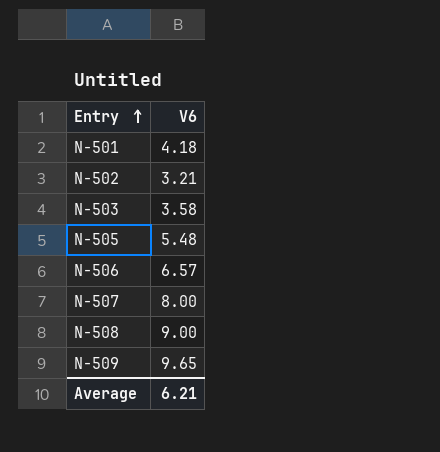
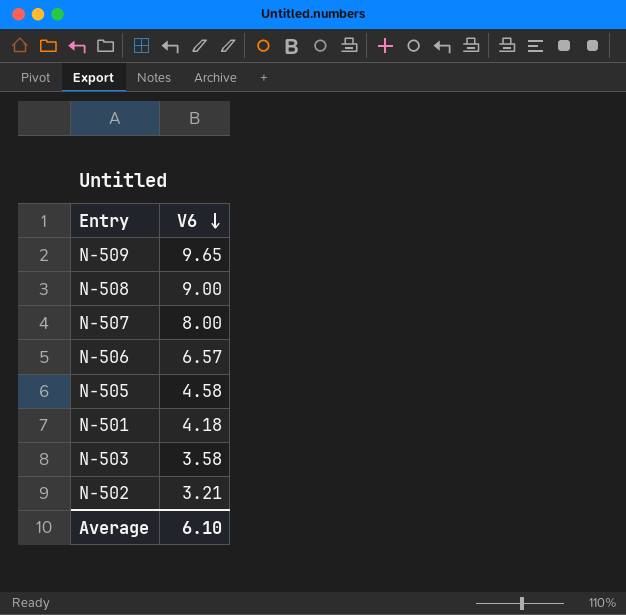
row order: Entry ascending -> V6 descending
N-505 | V6: 5.48 -> 4.58
Average | V6: 6.21 -> 6.10

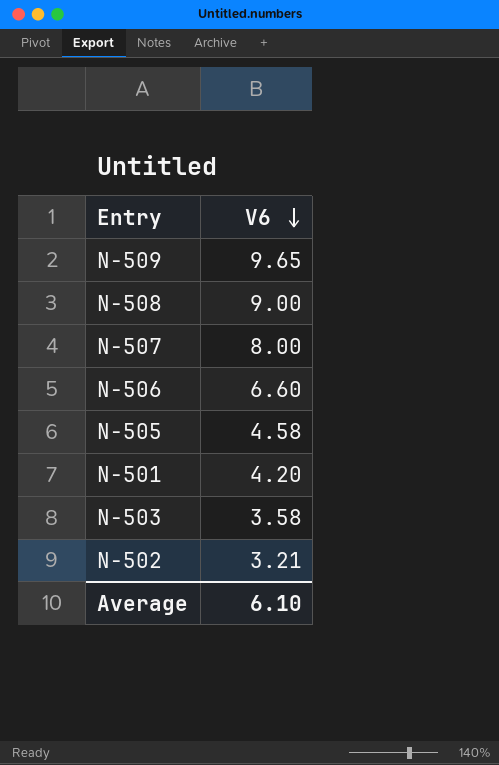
N-506 | V6: 6.57 -> 6.60
N-501 | V6: 4.18 -> 4.20

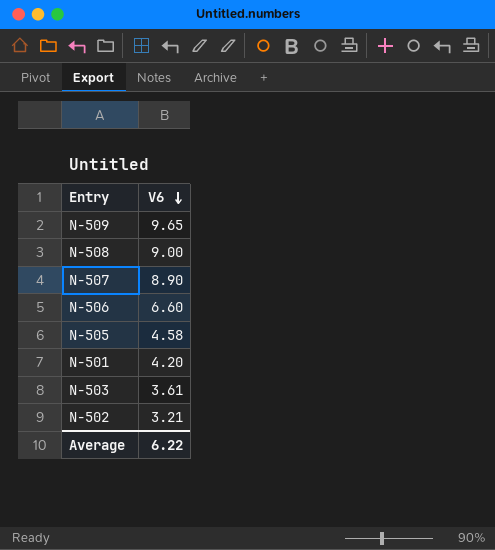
N-507 | V6: 8.00 -> 8.90
N-503 | V6: 3.58 -> 3.61
Average | V6: 6.10 -> 6.22

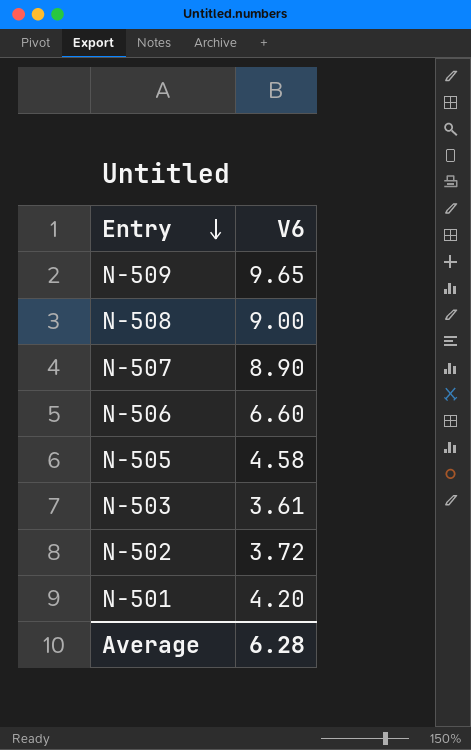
row order: V6 descending -> Entry descending
N-502 | V6: 3.21 -> 3.72
Average | V6: 6.22 -> 6.28

